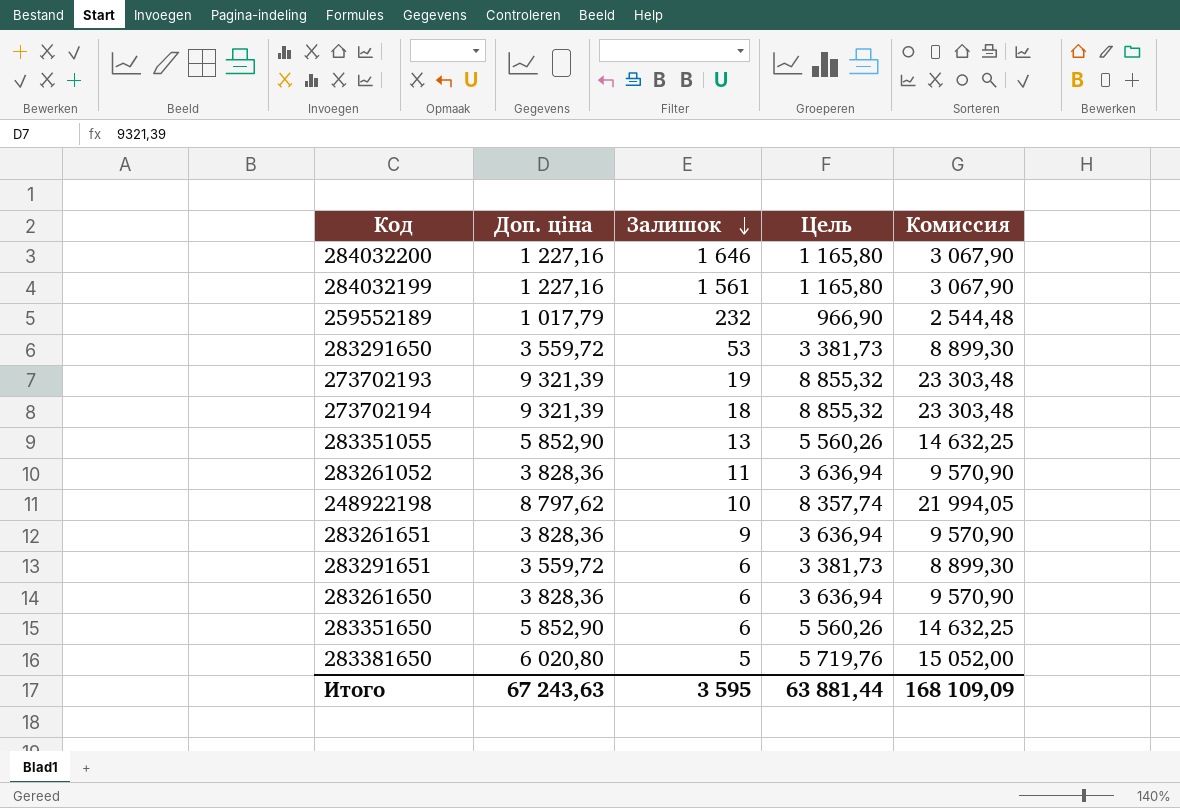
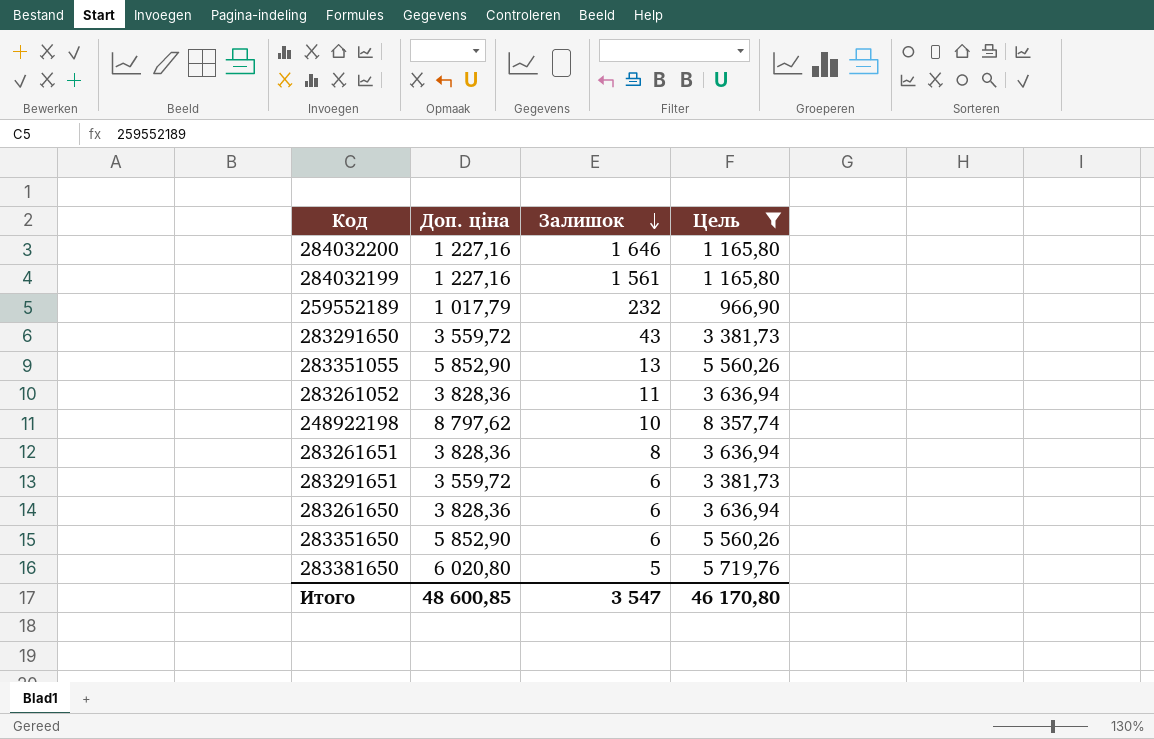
filter: none -> Цель != 8 855,32
column Комиссия | formula: [Доп. ціна] * 2,5 -> none
283291650 | Залишок: 53 -> 43
283261651 | Залишок: 9 -> 8
Итого | Доп. ціна: 67 243,63 -> 48 600,85
Итого | Залишок: 3 595 -> 3 547
Итого | Цель: 63 881,44 -> 46 170,80

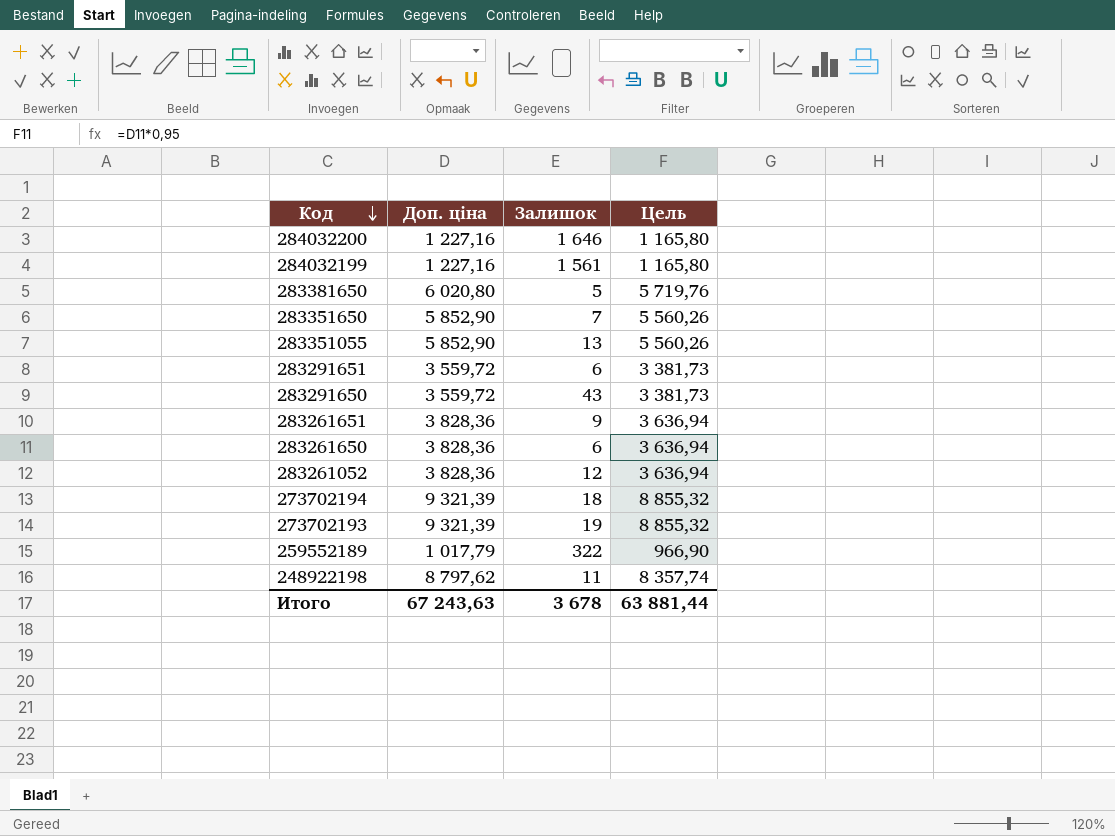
filter: Цель != 8 855,32 -> none
row order: Залишок descending -> Код descending
283351650 | Залишок: 6 -> 7
283261651 | Залишок: 8 -> 9
283261052 | Залишок: 11 -> 12
259552189 | Залишок: 232 -> 322
248922198 | Залишок: 10 -> 11
Итого | Доп. ціна: 48 600,85 -> 67 243,63
Итого | Залишок: 3 547 -> 3 678
Итого | Цель: 46 170,80 -> 63 881,44

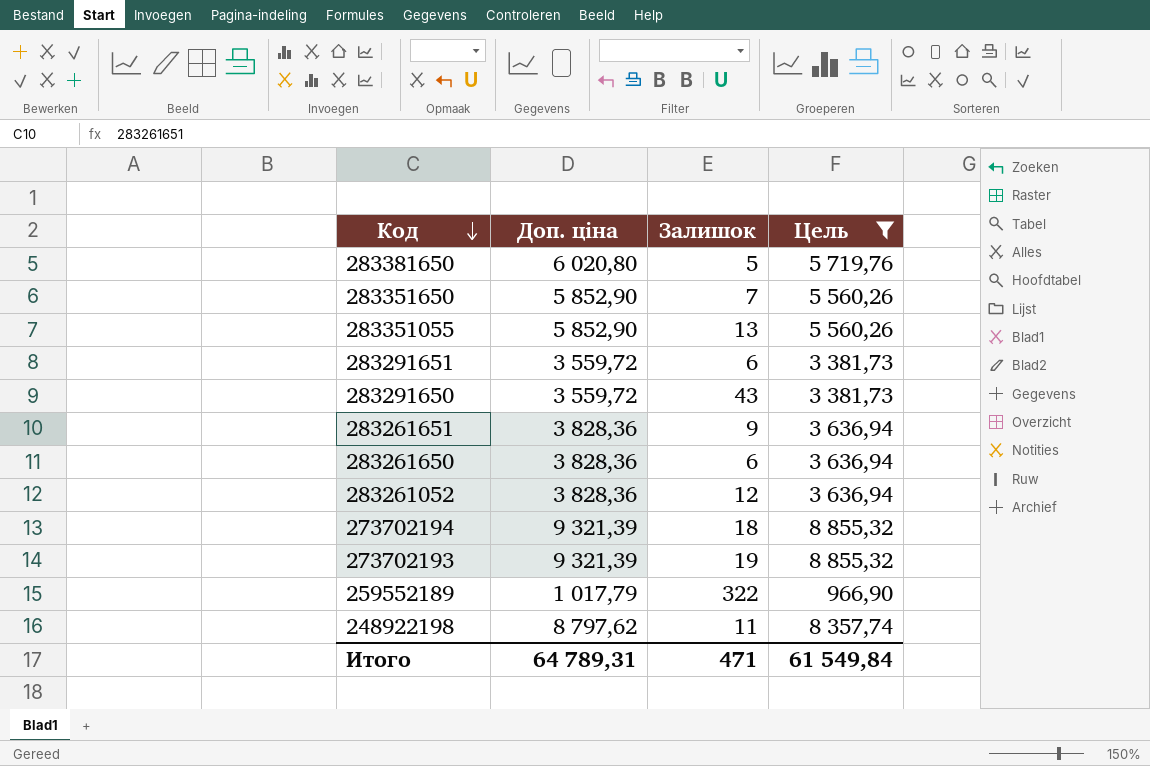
filter: none -> Цель != 1 165,80
Итого | Доп. ціна: 67 243,63 -> 64 789,31
Итого | Залишок: 3 678 -> 471
Итого | Цель: 63 881,44 -> 61 549,84

